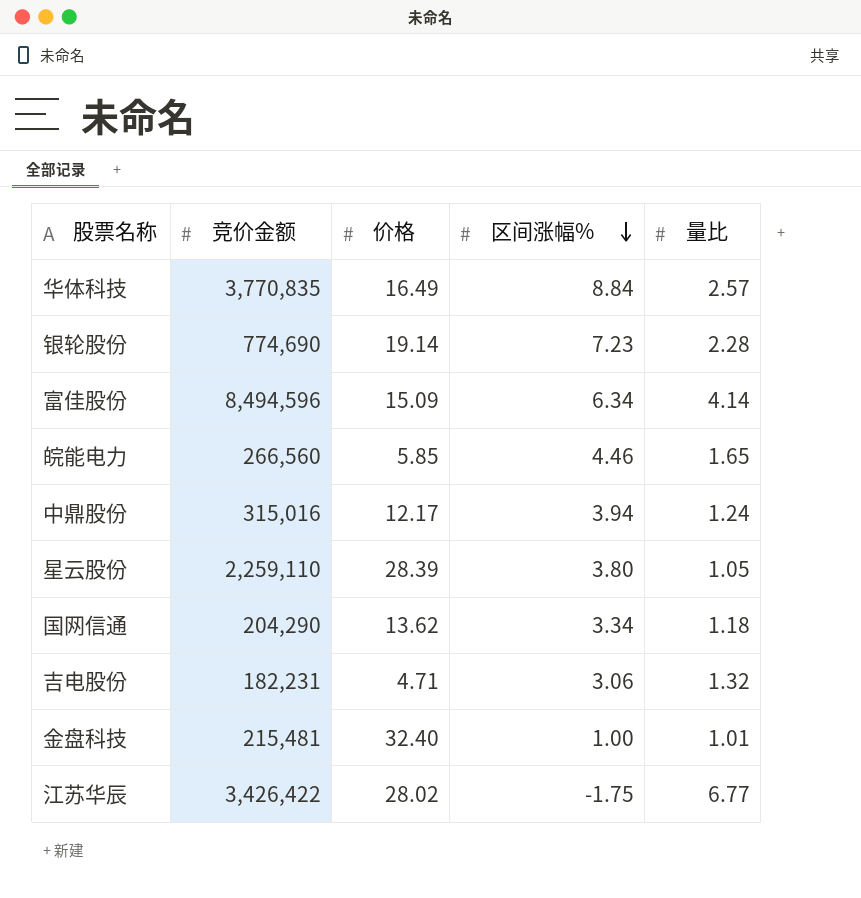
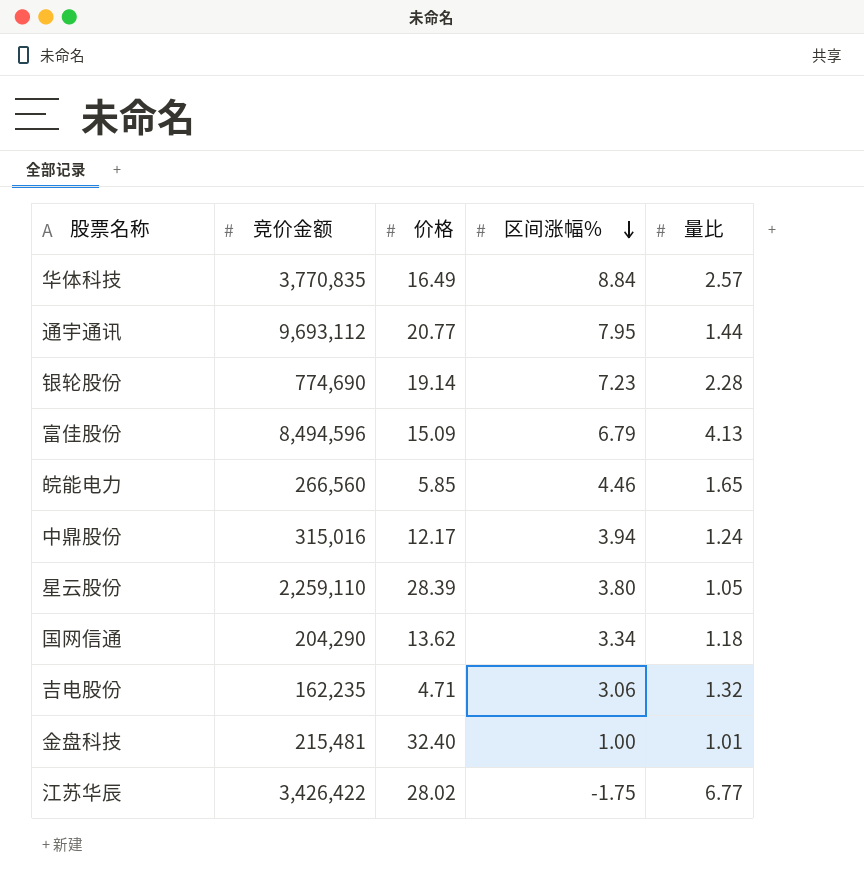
row 通宇通讯: none -> 9,693,112 | 20.77 | 7.95 | 1.44
富佳股份 | 区间涨幅%: 6.34 -> 6.79
富佳股份 | 量比: 4.14 -> 4.13
吉电股份 | 竞价金额: 182,231 -> 162,235

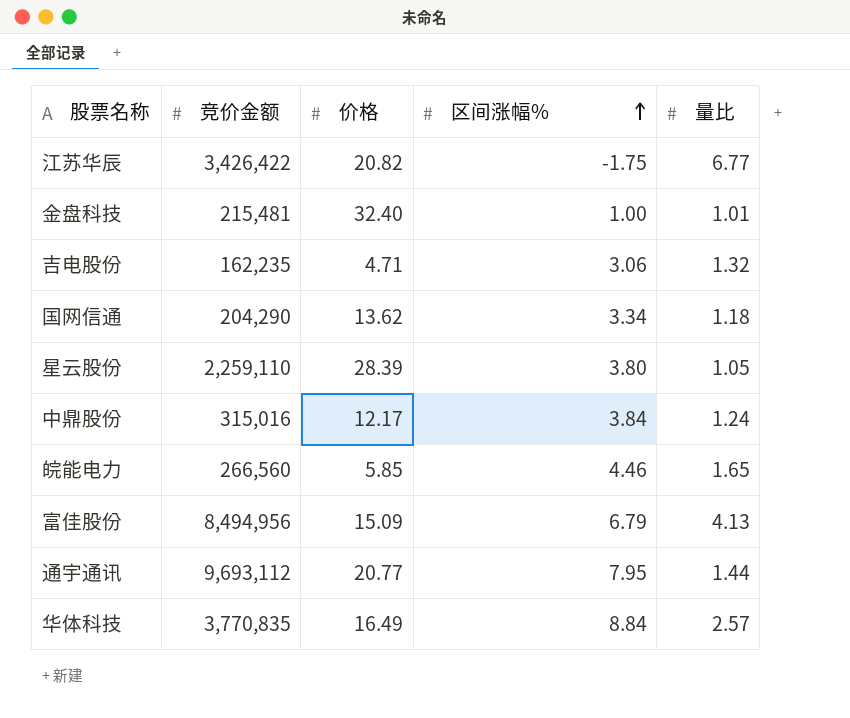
row order: 区间涨幅% descending -> 区间涨幅% ascending
row 银轮股份: 774,690 | 19.14 | 7.23 | 2.28 -> none
江苏华辰 | 价格: 28.02 -> 20.82
中鼎股份 | 区间涨幅%: 3.94 -> 3.84
富佳股份 | 竞价金额: 8,494,596 -> 8,494,956

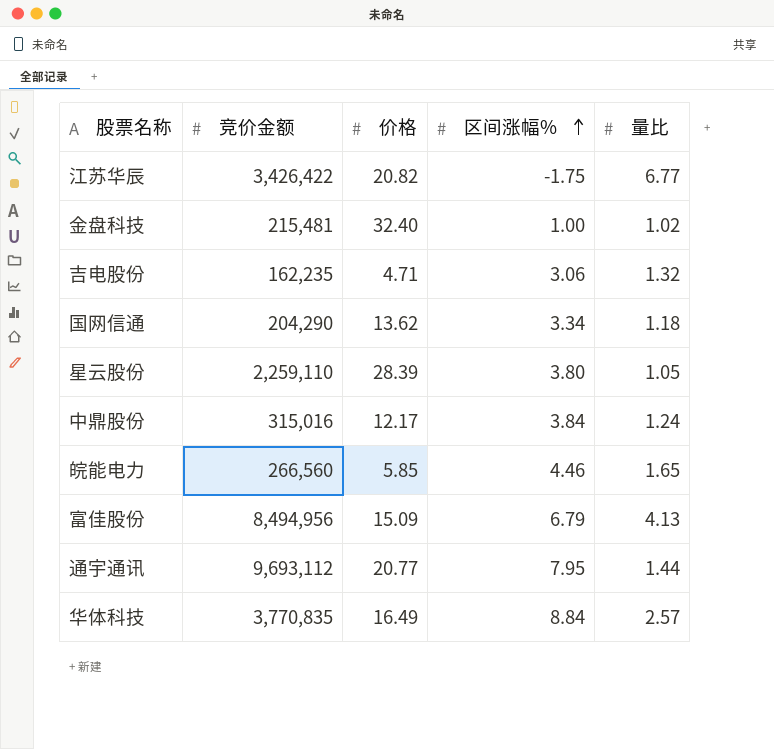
金盘科技 | 量比: 1.01 -> 1.02

